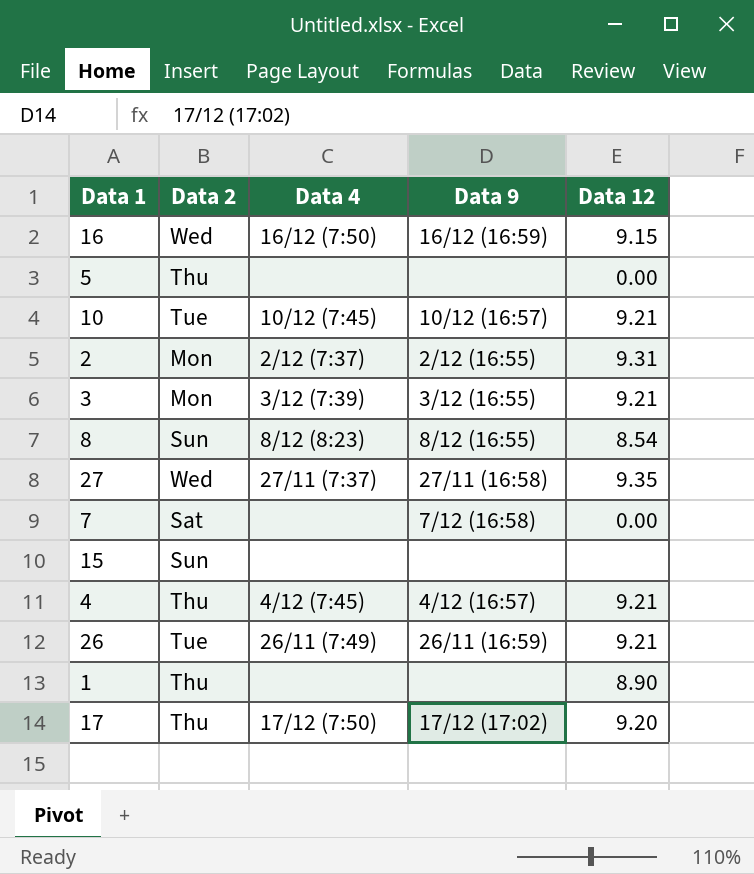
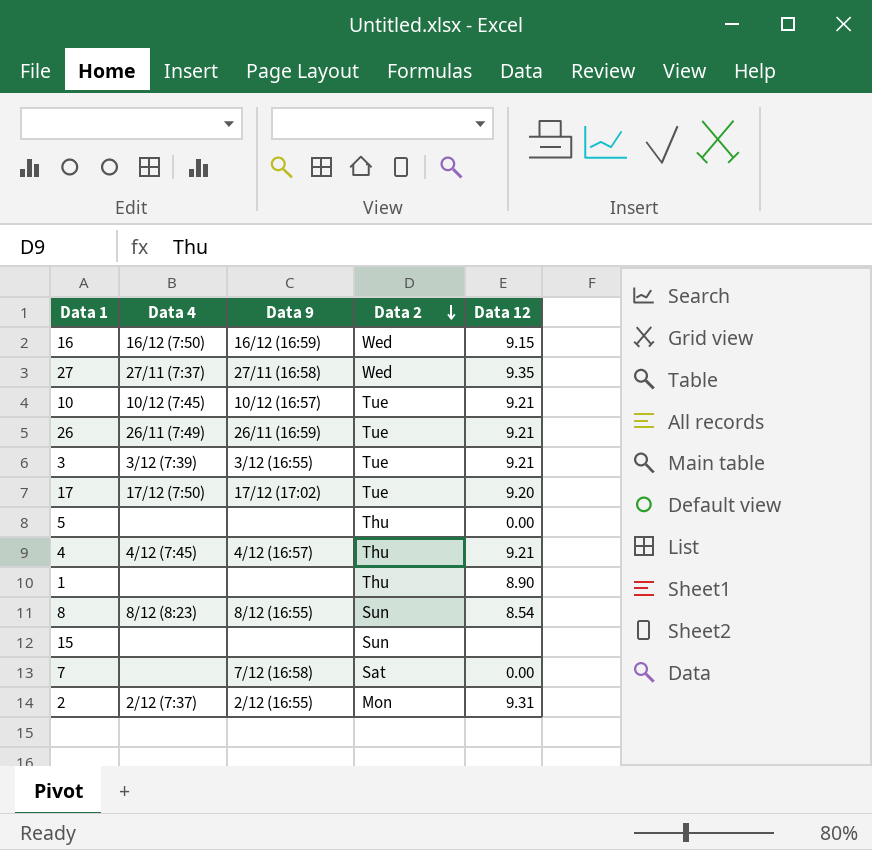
row order: none -> Data 2 descending
column Data 2 | position: 2 -> 4
3 | Data 2: Mon -> Tue
17 | Data 2: Thu -> Tue

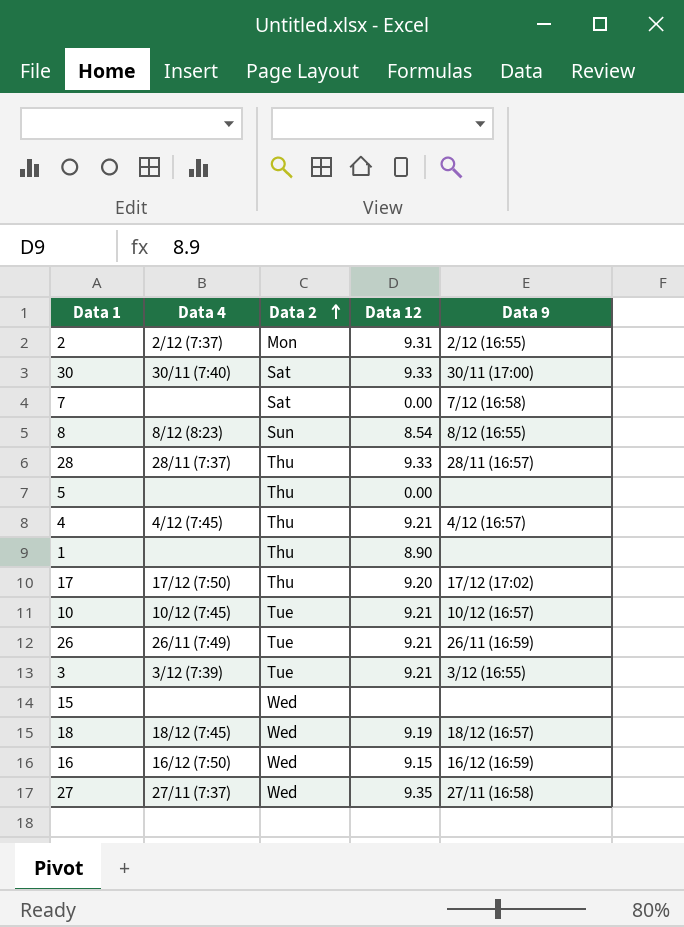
row order: Data 2 descending -> Data 2 ascending
column Data 9 | position: 3 -> 5
row 30: none -> 30/11 (7:40) | Sat | 9.33 | 30/11 (17:00)
row 28: none -> 28/11 (7:37) | Thu | 9.33 | 28/11 (16:57)
17 | Data 2: Tue -> Thu
15 | Data 2: Sun -> Wed
row 18: none -> 18/12 (7:45) | Wed | 9.19 | 18/12 (16:57)

